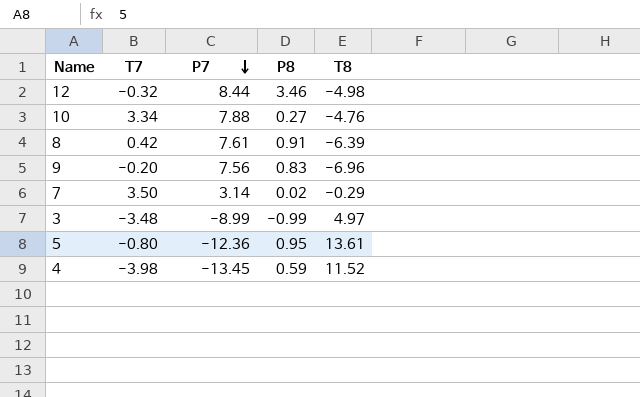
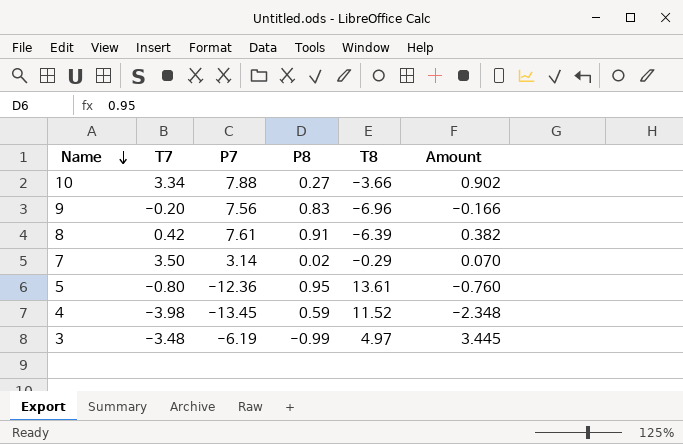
row order: P7 descending -> Name descending
column Amount | formula: none -> [T7] * [P8]
row 12: -0.32 | 8.44 | 3.46 | -4.98 -> none
10 | T8: -4.76 -> -3.66
3 | P7: -8.99 -> -6.19

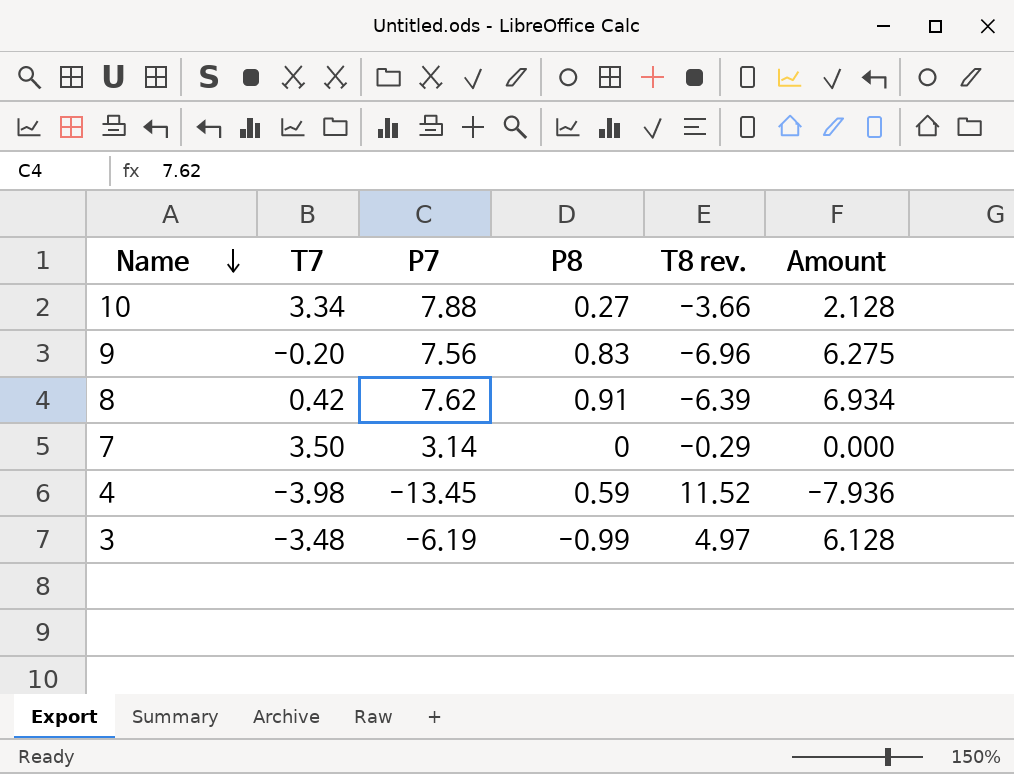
column name: T8 -> T8 rev.
column Amount | formula: [T7] * [P8] -> [P7] * [P8]
row 5: -0.80 | -12.36 | 0.95 | 13.61 | -0.760 -> none
8 | P7: 7.61 -> 7.62
7 | P8: 0.02 -> 0

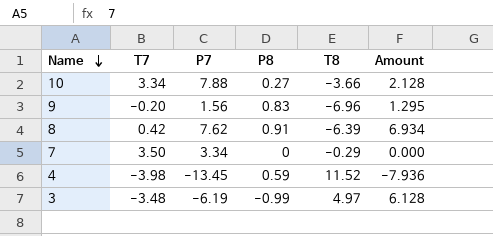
column name: T8 rev. -> T8
9 | P7: 7.56 -> 1.56
9 | Amount: 6.275 -> 1.295
7 | P7: 3.14 -> 3.34

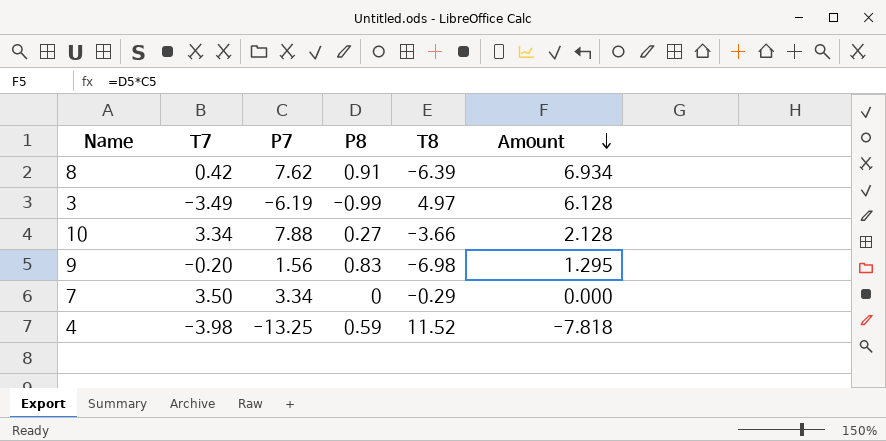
row order: Name descending -> Amount descending
3 | T7: -3.48 -> -3.49
9 | T8: -6.96 -> -6.98
4 | P7: -13.45 -> -13.25
4 | Amount: -7.936 -> -7.818

